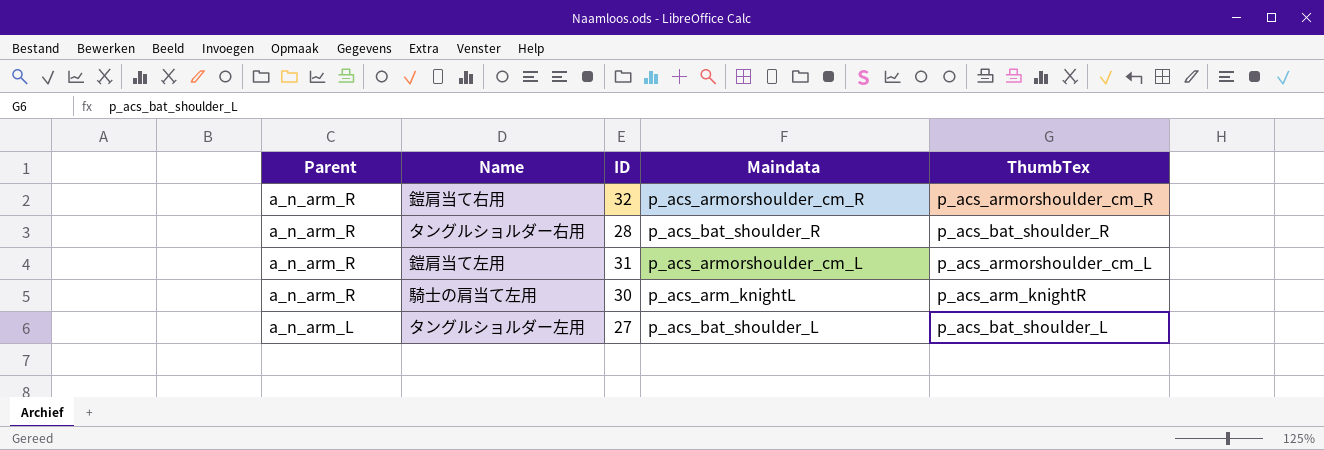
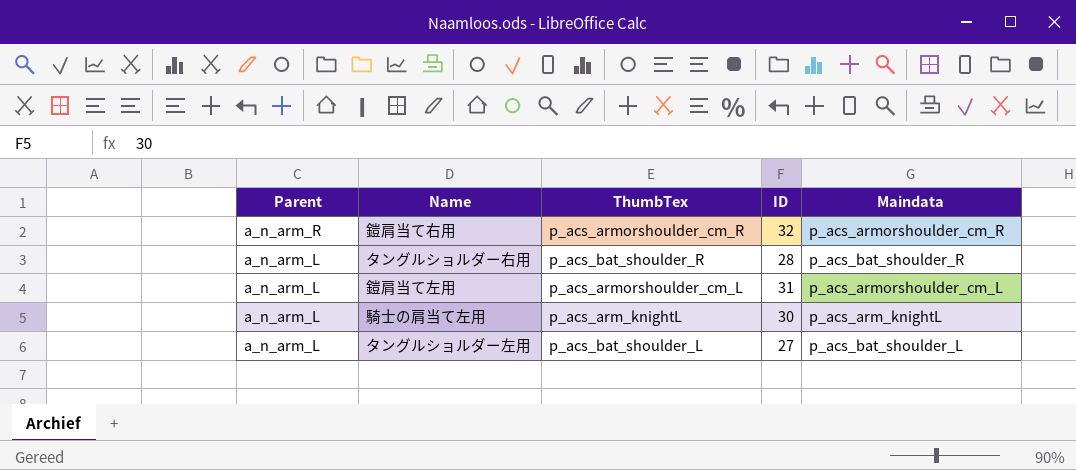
column ThumbTex | position: 5 -> 3
タングルショルダー右用 | Parent: a_n_arm_R -> a_n_arm_L
鎧肩当て左用 | Parent: a_n_arm_R -> a_n_arm_L
騎士の肩当て左用 | Parent: a_n_arm_R -> a_n_arm_L
騎士の肩当て左用 | ThumbTex: p_acs_arm_knightR -> p_acs_arm_knightL

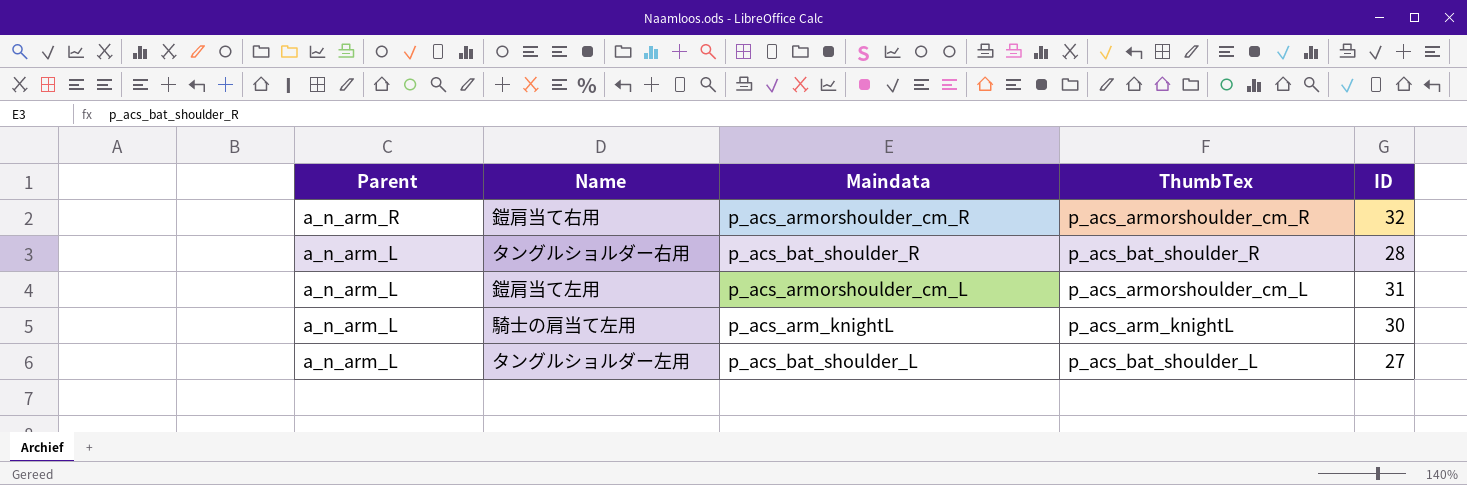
column Maindata | position: 5 -> 3

